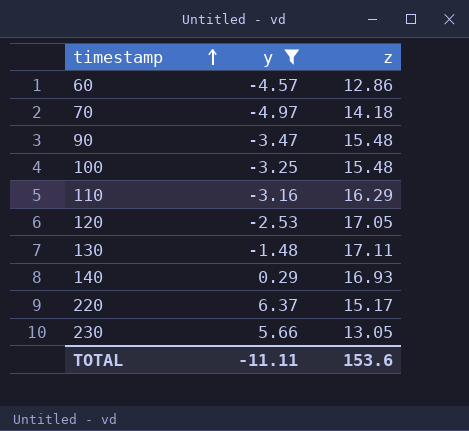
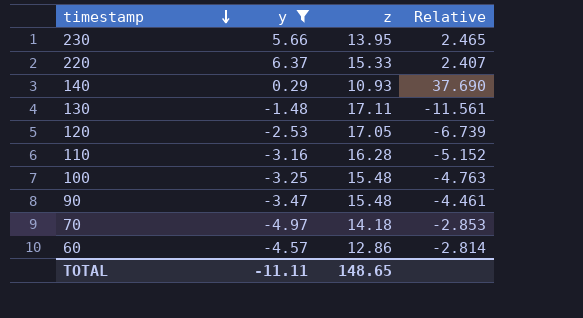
row order: timestamp ascending -> timestamp descending
column Relative | formula: none -> [z] / [y]
230 | z: 13.05 -> 13.95
220 | z: 15.17 -> 15.33
140 | z: 16.93 -> 10.93
110 | z: 16.29 -> 16.28
TOTAL | z: 153.6 -> 148.65

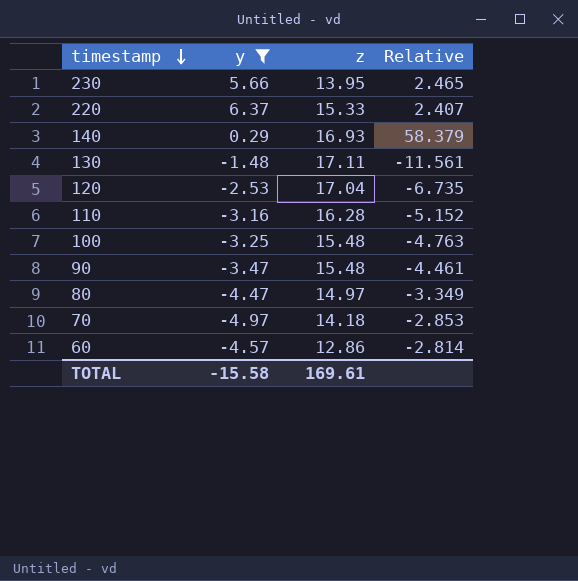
140 | z: 10.93 -> 16.93
140 | Relative: 37.690 -> 58.379
120 | z: 17.05 -> 17.04
120 | Relative: -6.739 -> -6.735
row 80: none -> -4.47 | 14.97 | -3.349
TOTAL | y: -11.11 -> -15.58
TOTAL | z: 148.65 -> 169.61

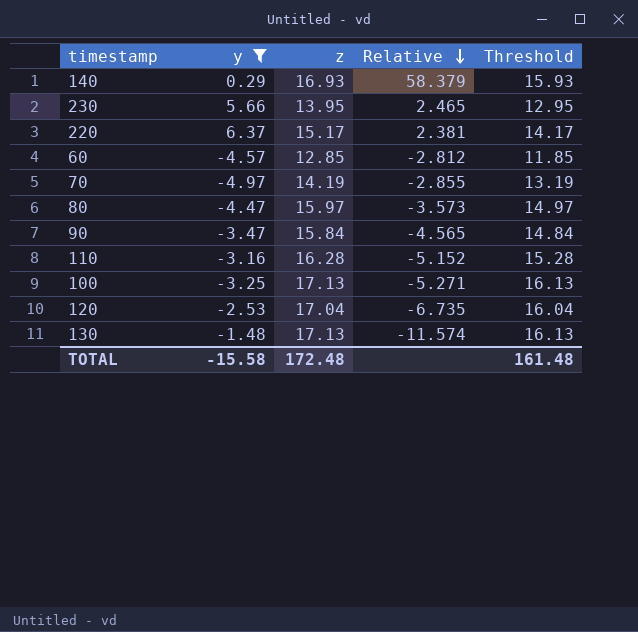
row order: timestamp descending -> Relative descending
column Threshold | formula: none -> [z] - 1
220 | z: 15.33 -> 15.17
220 | Relative: 2.407 -> 2.381
60 | z: 12.86 -> 12.85
60 | Relative: -2.814 -> -2.812
70 | z: 14.18 -> 14.19
70 | Relative: -2.853 -> -2.855
80 | z: 14.97 -> 15.97
80 | Relative: -3.349 -> -3.573
90 | z: 15.48 -> 15.84
90 | Relative: -4.461 -> -4.565
100 | z: 15.48 -> 17.13
100 | Relative: -4.763 -> -5.271
130 | z: 17.11 -> 17.13
130 | Relative: -11.561 -> -11.574
TOTAL | z: 169.61 -> 172.48

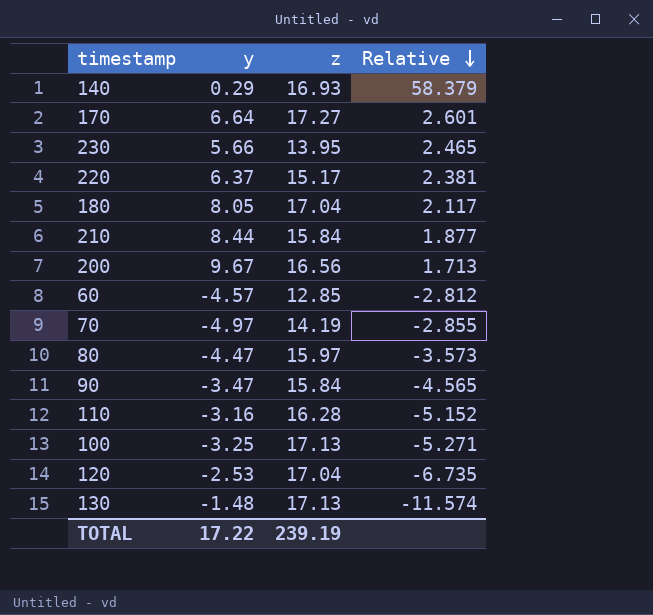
filter: y <= 6.37 -> none
column Threshold | formula: [z] - 1 -> none
TOTAL | y: -15.58 -> 17.22
TOTAL | z: 172.48 -> 239.19

